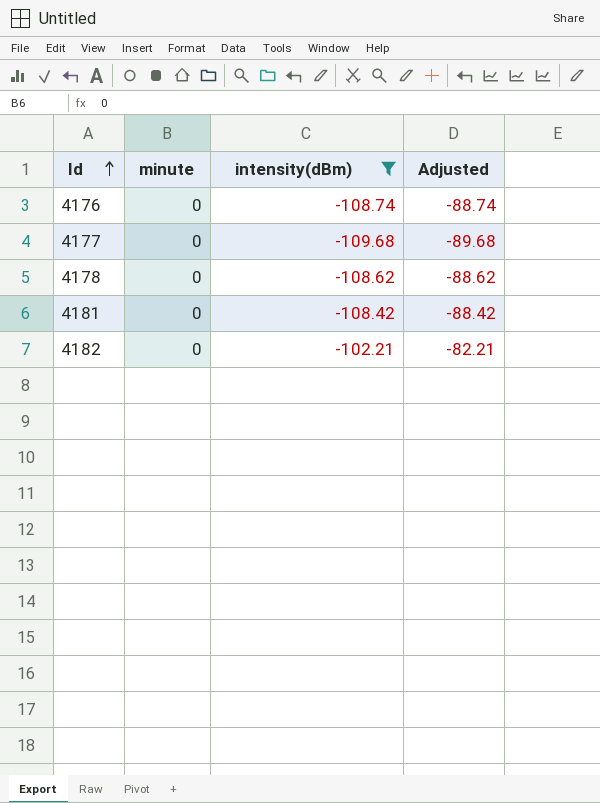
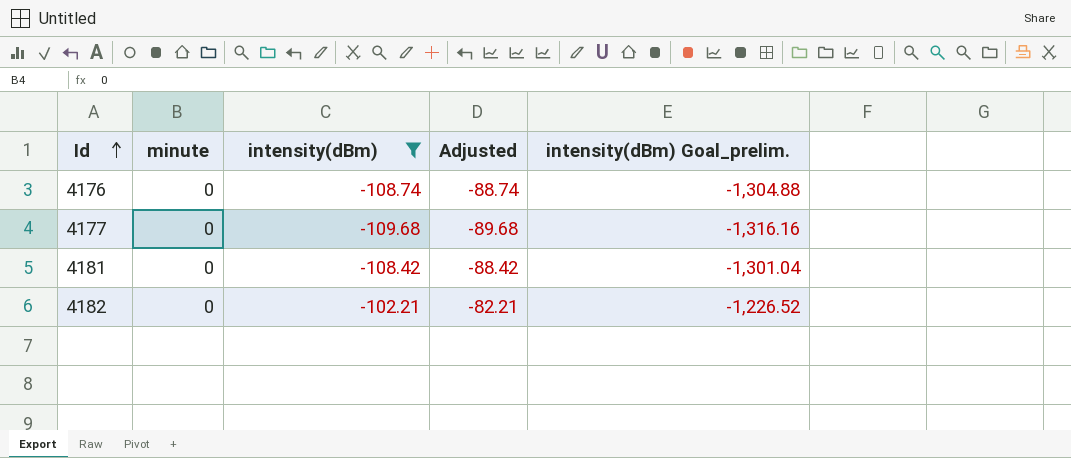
column intensity(dBm) Goal_prelim. | formula: none -> [intensity(dBm)] * 12
row 4178: 0 | -108.62 | -88.62 -> none

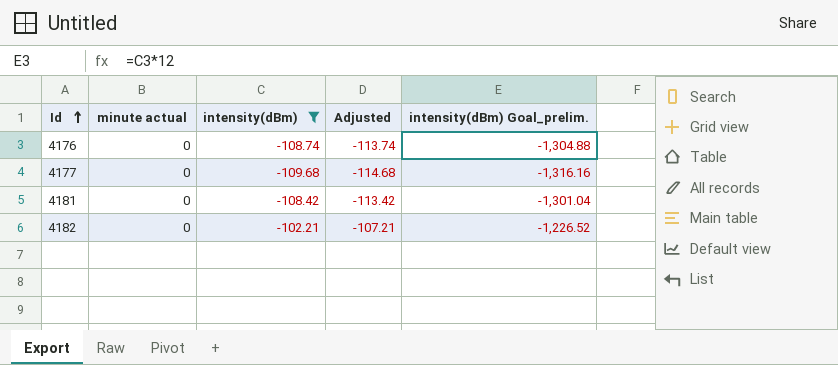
column name: minute -> minute actual
column Adjusted | formula: [intensity(dBm)] + 20 -> [intensity(dBm)] - 5

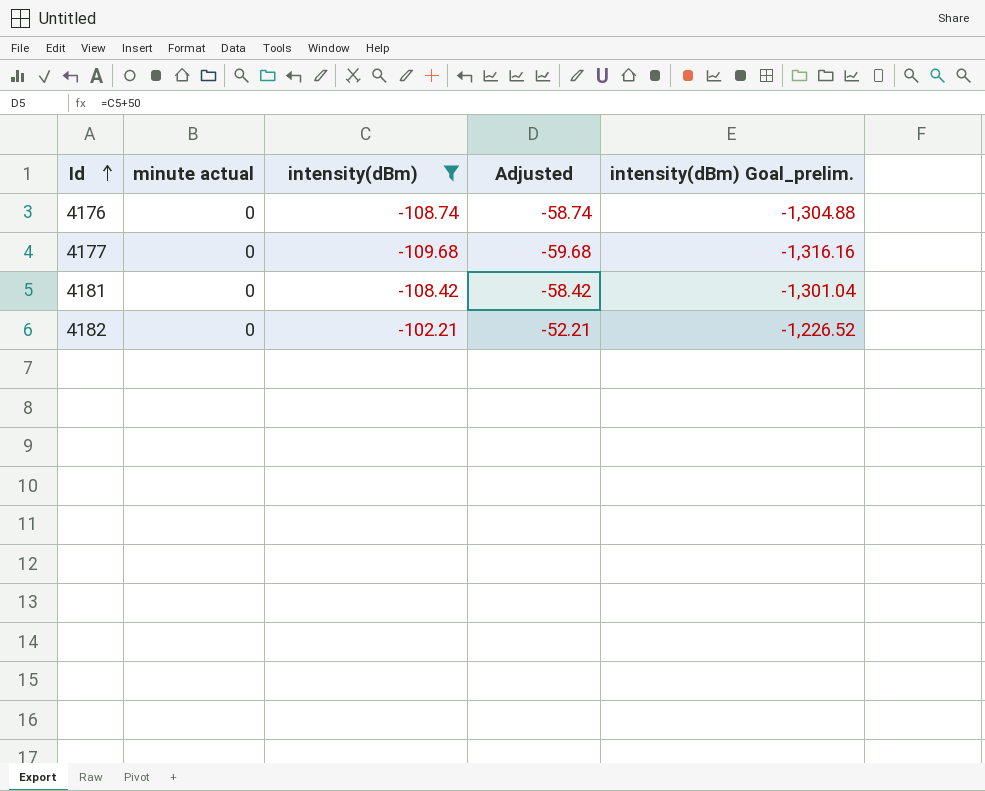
column Adjusted | formula: [intensity(dBm)] - 5 -> [intensity(dBm)] + 50

